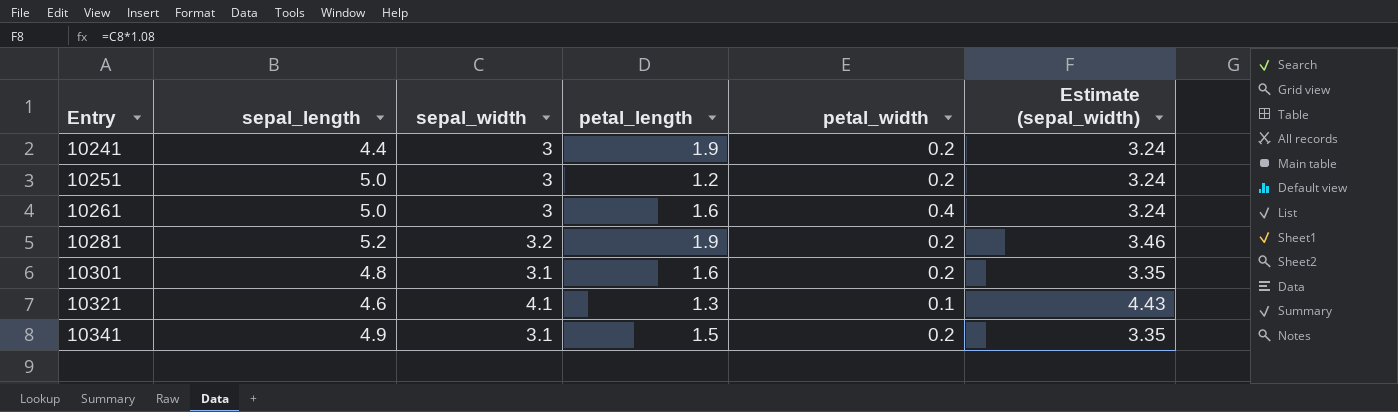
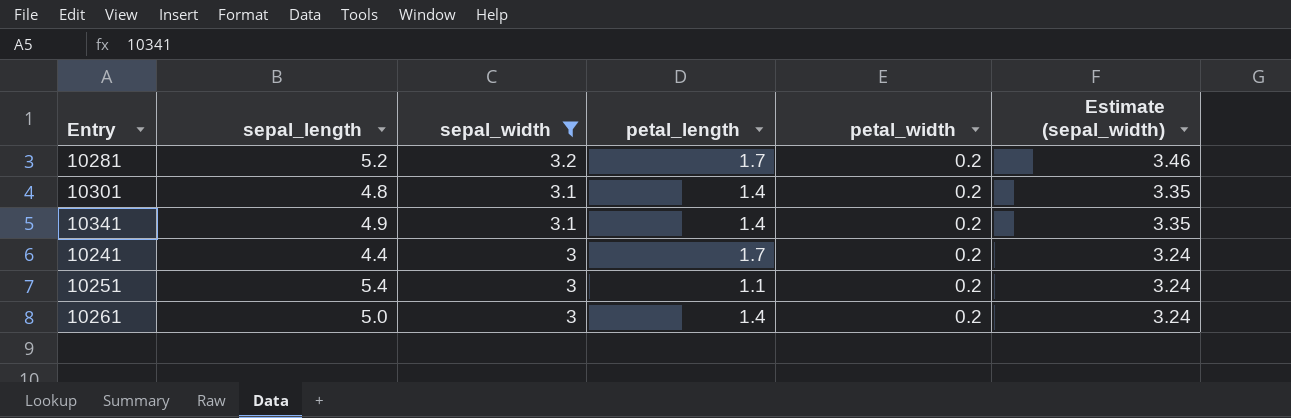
filter: none -> sepal_width != 4.1
row order: Entry ascending -> sepal_width descending
10281 | petal_length: 1.9 -> 1.7
10301 | petal_length: 1.6 -> 1.4
10341 | petal_length: 1.5 -> 1.4
10241 | petal_length: 1.9 -> 1.7
10251 | sepal_length: 5.0 -> 5.4
10251 | petal_length: 1.2 -> 1.1
10261 | petal_length: 1.6 -> 1.4
10261 | petal_width: 0.4 -> 0.2

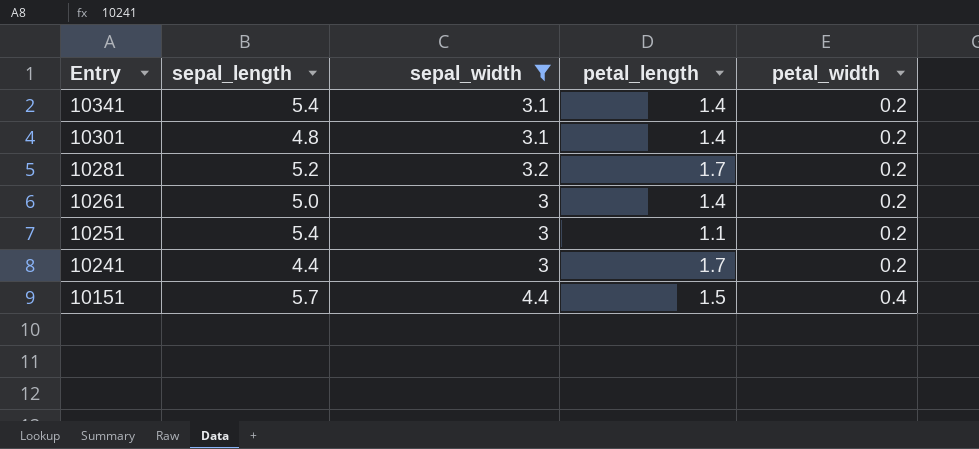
row order: sepal_width descending -> Entry descending
column Estimate (sepal_width) | formula: [sepal_width] * 1.08 -> none
10341 | sepal_length: 4.9 -> 5.4
row 10151: none -> 5.7 | 4.4 | 1.5 | 0.4

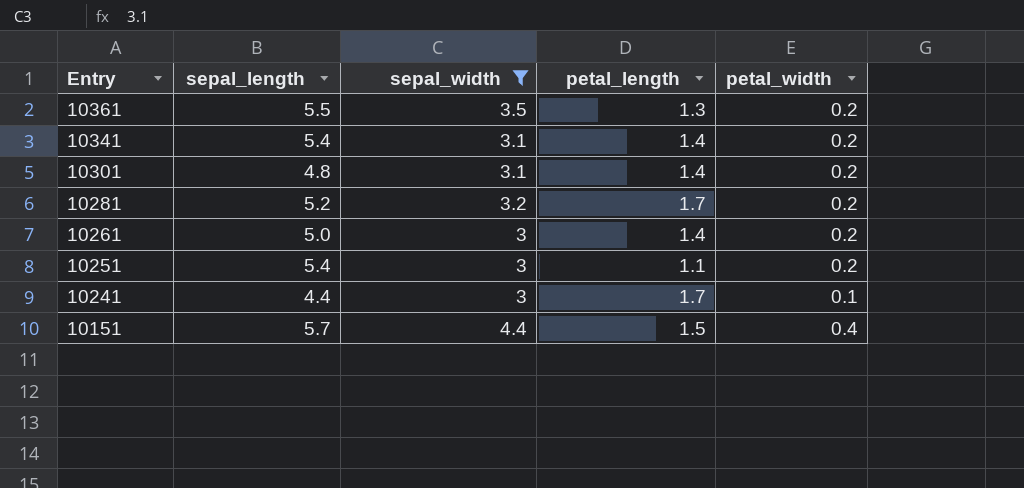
row 10361: none -> 5.5 | 3.5 | 1.3 | 0.2
10241 | petal_width: 0.2 -> 0.1

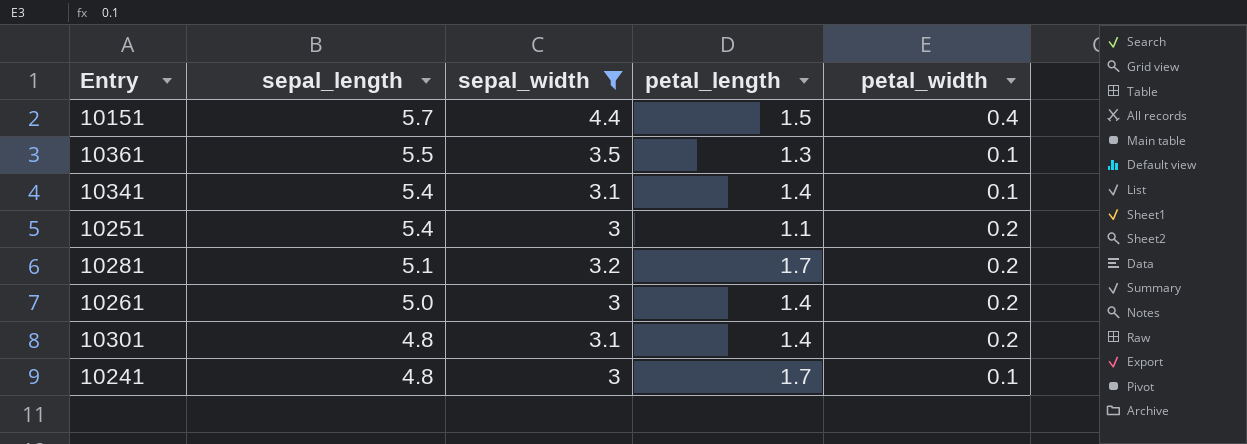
row order: Entry descending -> sepal_length descending
10361 | petal_width: 0.2 -> 0.1
10341 | petal_width: 0.2 -> 0.1
10281 | sepal_length: 5.2 -> 5.1
10241 | sepal_length: 4.4 -> 4.8

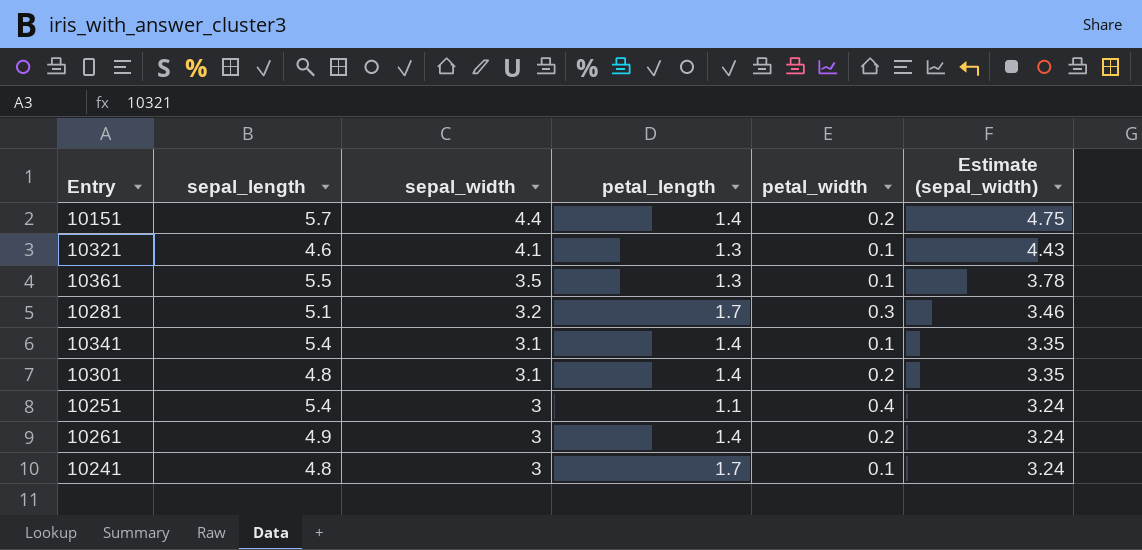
filter: sepal_width != 4.1 -> none
row order: sepal_length descending -> sepal_width descending
column Estimate (sepal_width) | formula: none -> [sepal_width] * 1.08
10151 | petal_length: 1.5 -> 1.4
10151 | petal_width: 0.4 -> 0.2
10281 | petal_width: 0.2 -> 0.3
10251 | petal_width: 0.2 -> 0.4
10261 | sepal_length: 5.0 -> 4.9

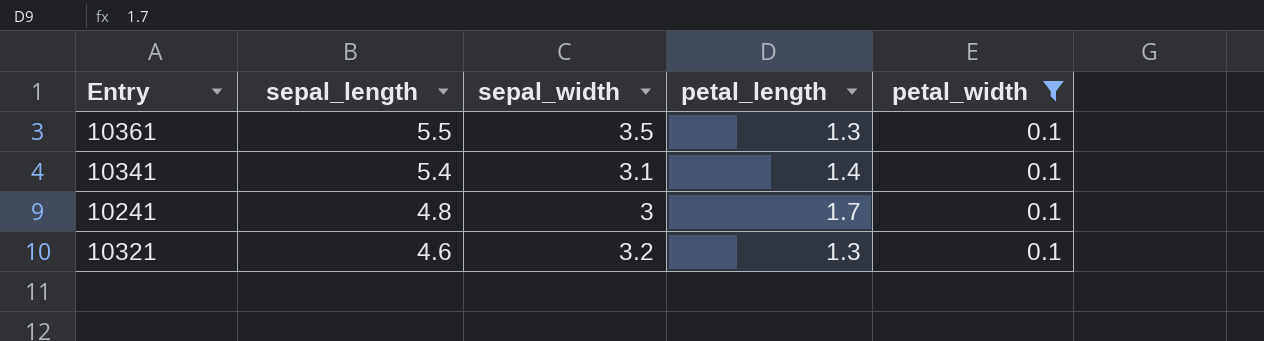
filter: none -> petal_width = 0.1
row order: sepal_width descending -> sepal_length descending
column Estimate (sepal_width) | formula: [sepal_width] * 1.08 -> none
10321 | sepal_width: 4.1 -> 3.2

